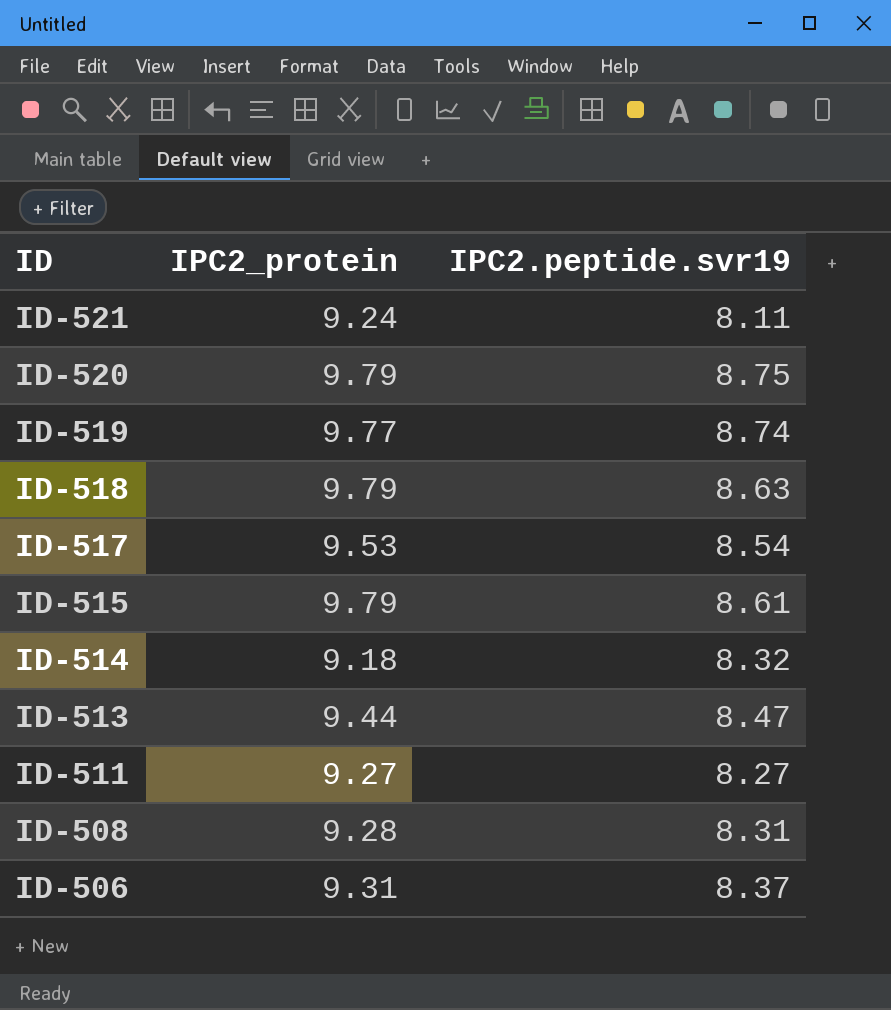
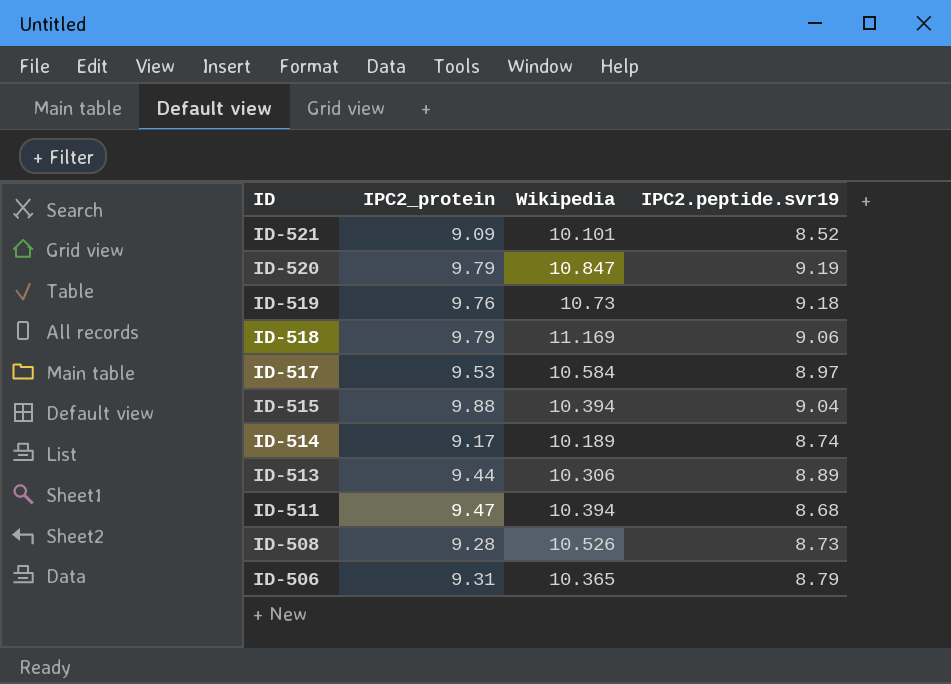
column Wikipedia | position: none -> 3
ID-521 | IPC2_protein: 9.24 -> 9.09
ID-521 | IPC2.peptide.svr19: 8.11 -> 8.52
ID-520 | IPC2.peptide.svr19: 8.75 -> 9.19
ID-519 | IPC2_protein: 9.77 -> 9.76
ID-519 | IPC2.peptide.svr19: 8.74 -> 9.18
ID-518 | IPC2.peptide.svr19: 8.63 -> 9.06
ID-517 | IPC2.peptide.svr19: 8.54 -> 8.97
ID-515 | IPC2_protein: 9.79 -> 9.88
ID-515 | IPC2.peptide.svr19: 8.61 -> 9.04
ID-514 | IPC2_protein: 9.18 -> 9.17
ID-514 | IPC2.peptide.svr19: 8.32 -> 8.74
ID-513 | IPC2.peptide.svr19: 8.47 -> 8.89
ID-511 | IPC2_protein: 9.27 -> 9.47
ID-511 | IPC2.peptide.svr19: 8.27 -> 8.68
ID-508 | IPC2.peptide.svr19: 8.31 -> 8.73
ID-506 | IPC2.peptide.svr19: 8.37 -> 8.79

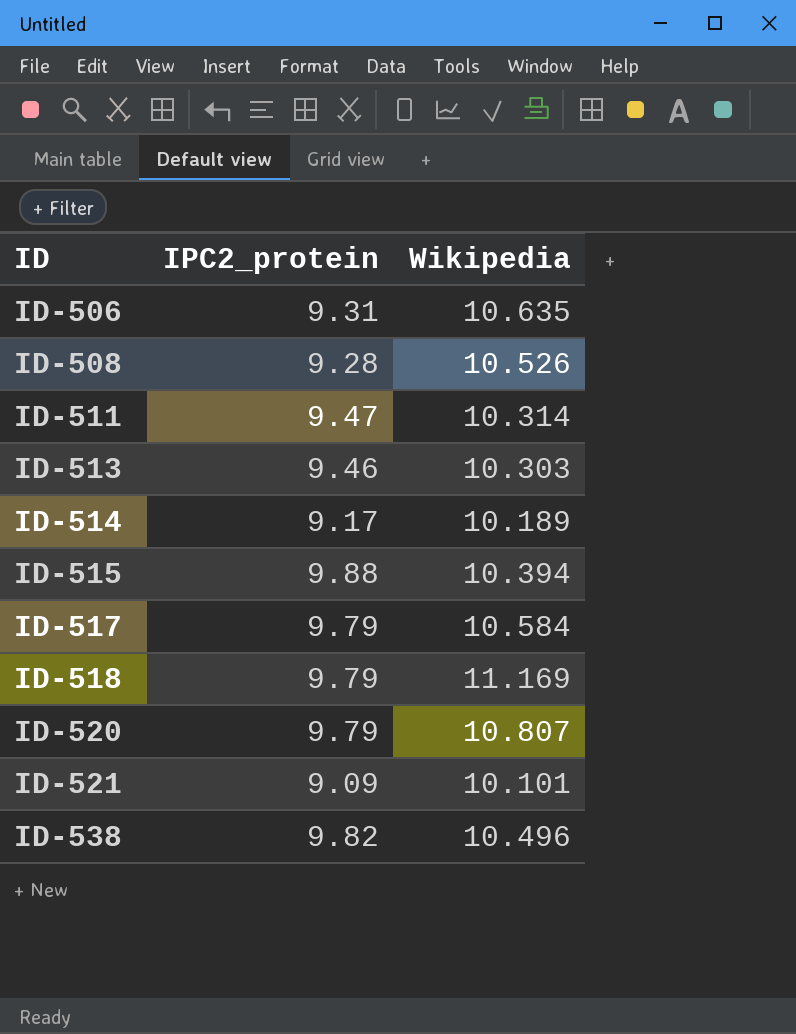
row order: ID descending -> ID ascending
column IPC2.peptide.svr19 | position: 4 -> none
row ID-519: 9.76 | 10.73 | 9.18 -> none
ID-506 | Wikipedia: 10.365 -> 10.635
ID-511 | Wikipedia: 10.394 -> 10.314
ID-513 | IPC2_protein: 9.44 -> 9.46
ID-513 | Wikipedia: 10.306 -> 10.303
ID-517 | IPC2_protein: 9.53 -> 9.79
ID-520 | Wikipedia: 10.847 -> 10.807
row ID-538: none -> 9.82 | 10.496

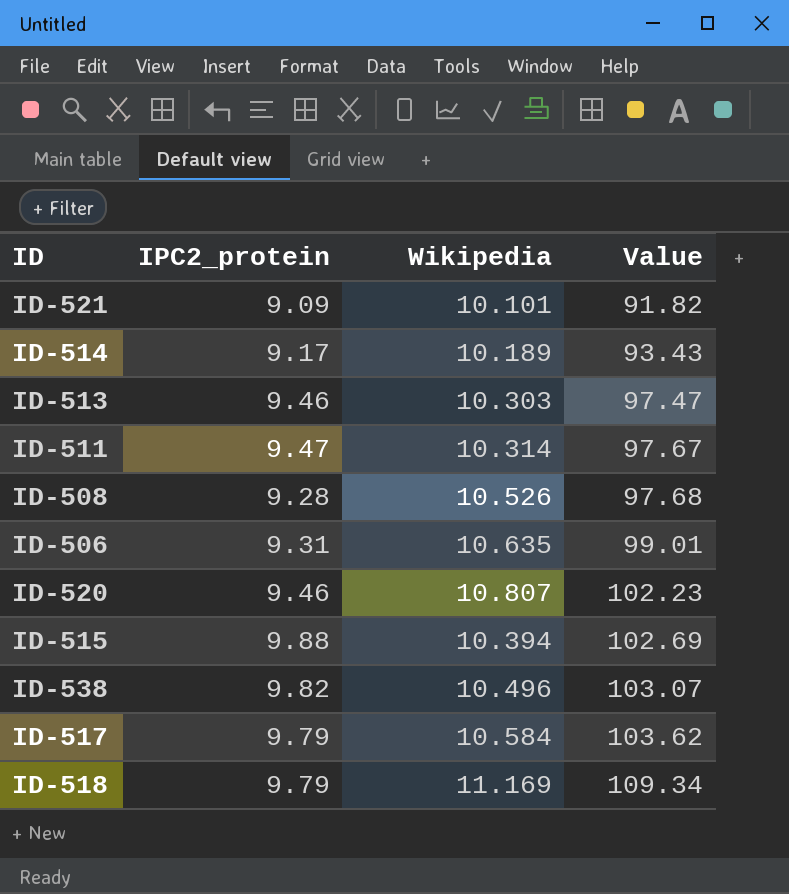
row order: ID ascending -> Value ascending
column Value | formula: none -> [IPC2_protein] * [Wikipedia]
ID-520 | IPC2_protein: 9.79 -> 9.46

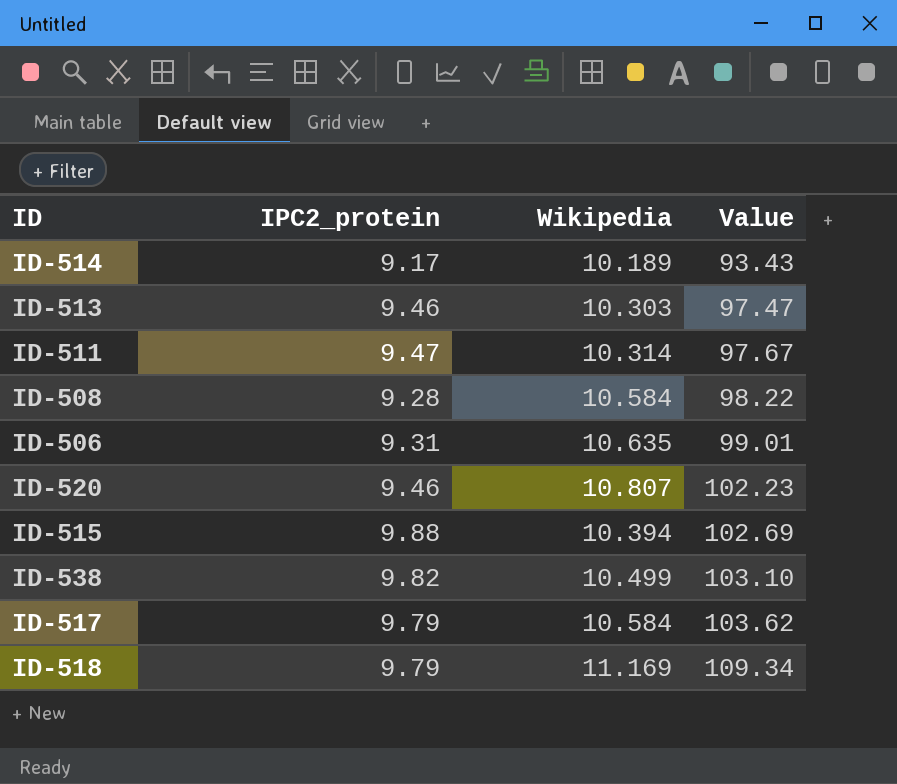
row ID-521: 9.09 | 10.101 | 91.82 -> none
ID-508 | Wikipedia: 10.526 -> 10.584
ID-508 | Value: 97.68 -> 98.22
ID-538 | Wikipedia: 10.496 -> 10.499
ID-538 | Value: 103.07 -> 103.10

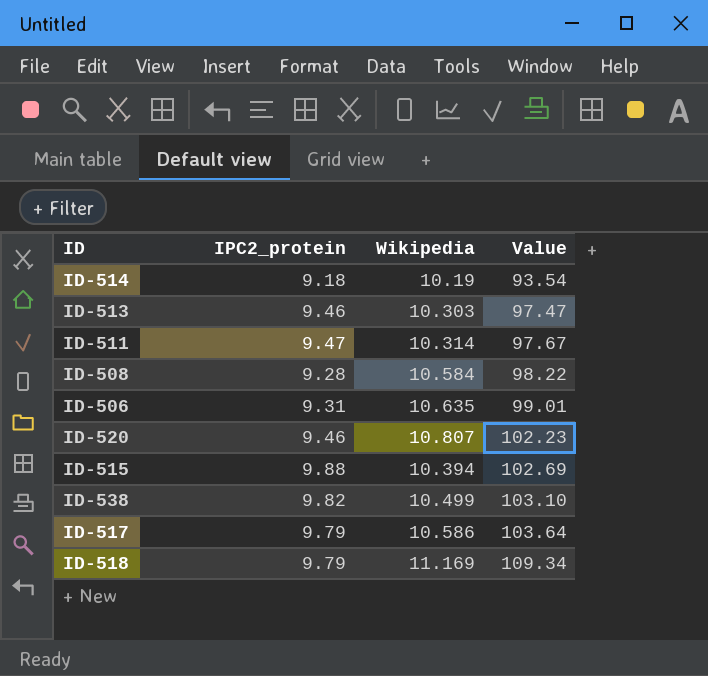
ID-514 | IPC2_protein: 9.17 -> 9.18
ID-514 | Wikipedia: 10.189 -> 10.19
ID-514 | Value: 93.43 -> 93.54
ID-517 | Wikipedia: 10.584 -> 10.586
ID-517 | Value: 103.62 -> 103.64

